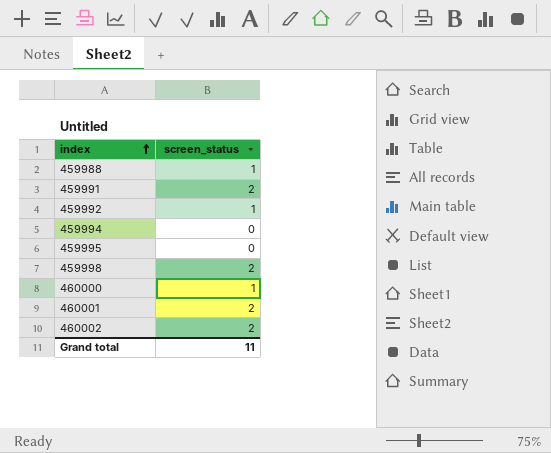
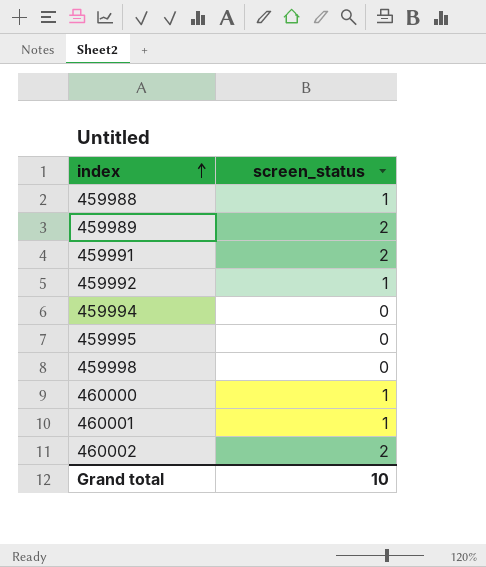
row 459989: none -> 2
459998 | screen_status: 2 -> 0
460001 | screen_status: 2 -> 1
Grand total | screen_status: 11 -> 10

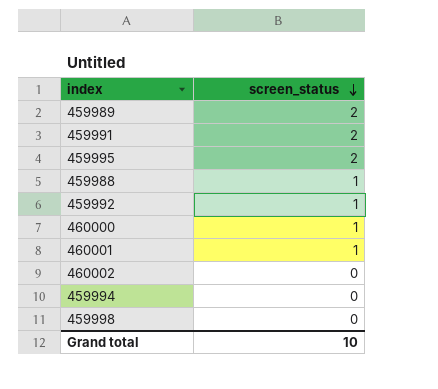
row order: index ascending -> screen_status descending
459995 | screen_status: 0 -> 2
460002 | screen_status: 2 -> 0

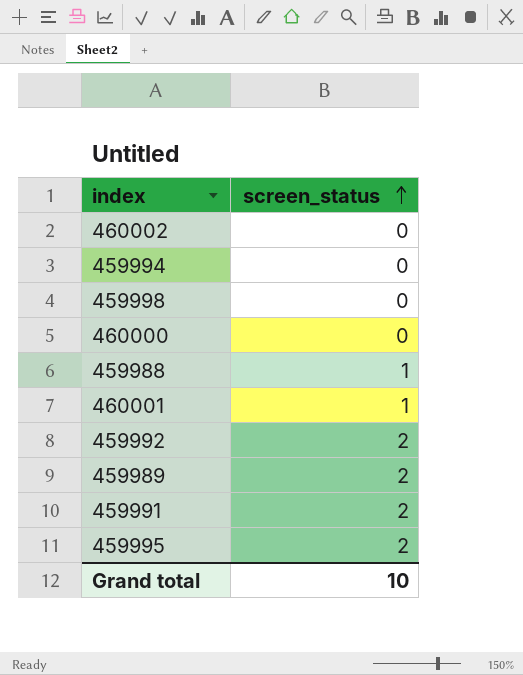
row order: screen_status descending -> screen_status ascending
460000 | screen_status: 1 -> 0
459992 | screen_status: 1 -> 2

